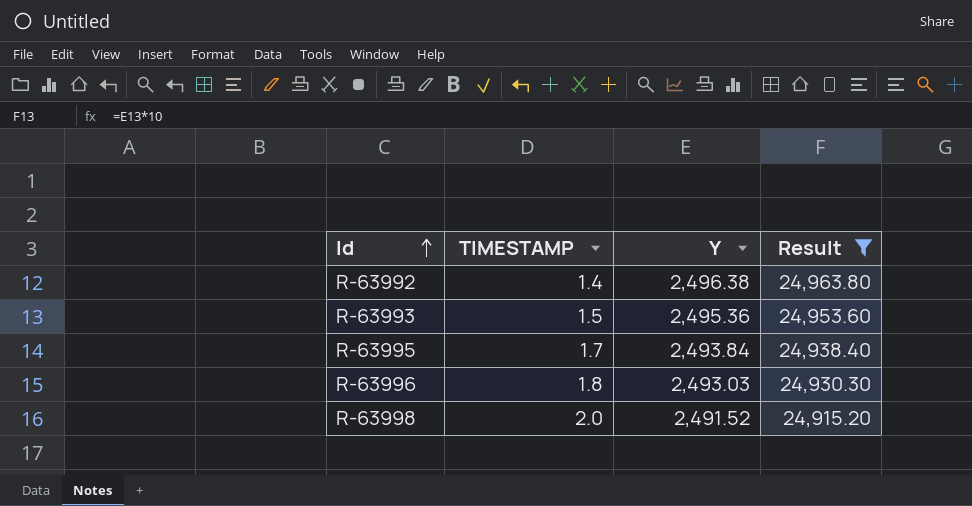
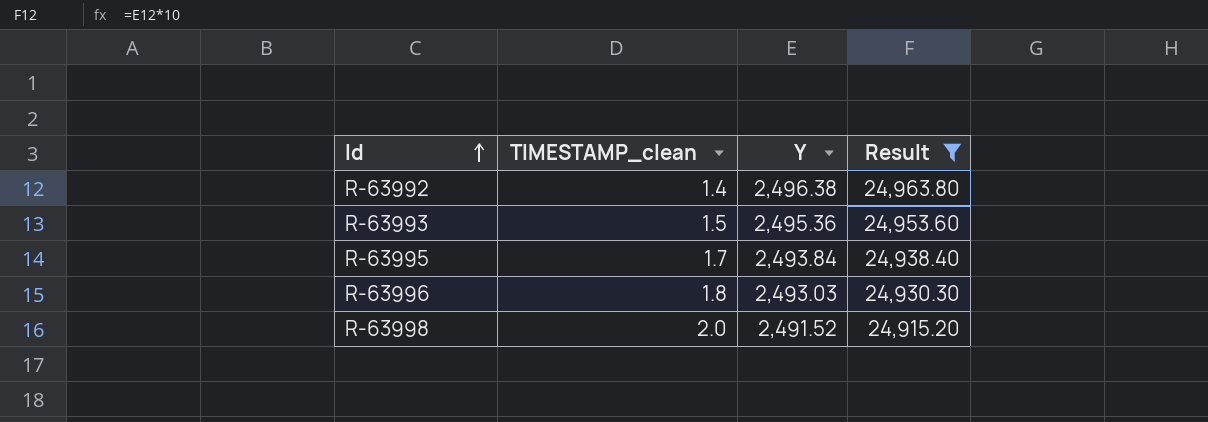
column name: TIMESTAMP -> TIMESTAMP_clean

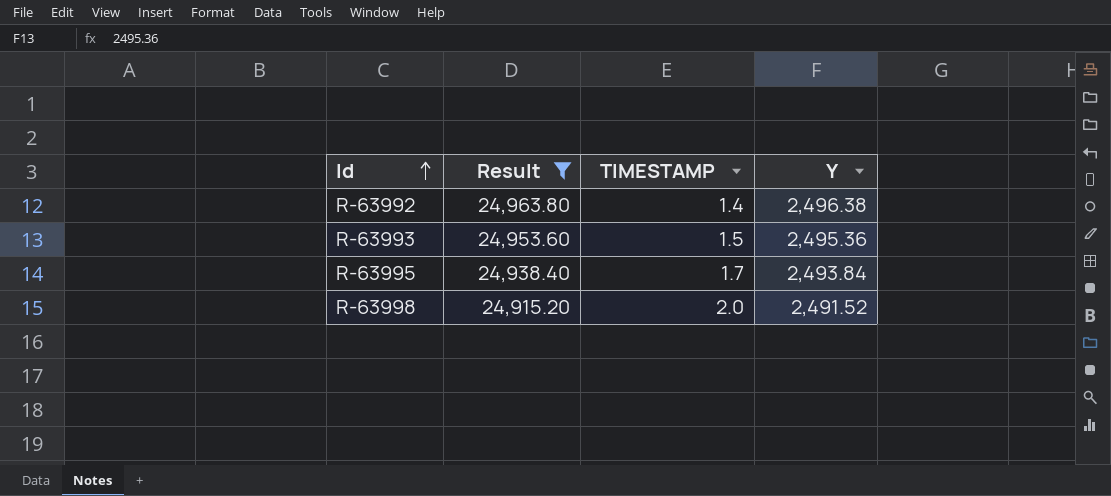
column Result | position: 4 -> 2
column name: TIMESTAMP_clean -> TIMESTAMP
row R-63996: 1.8 | 2,493.03 | 24,930.30 -> none

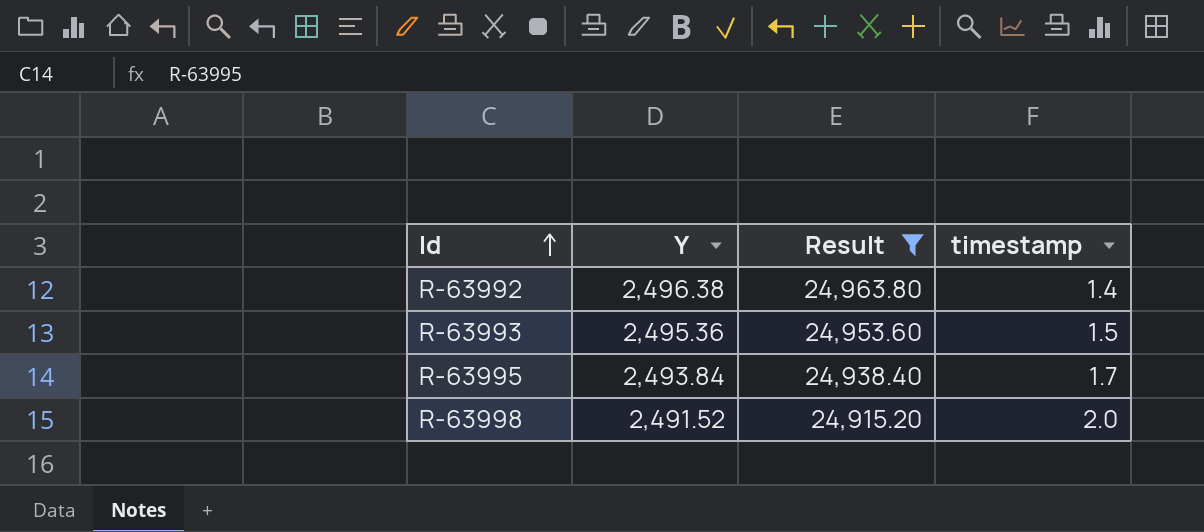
column Y | position: 4 -> 2
column name: TIMESTAMP -> timestamp

